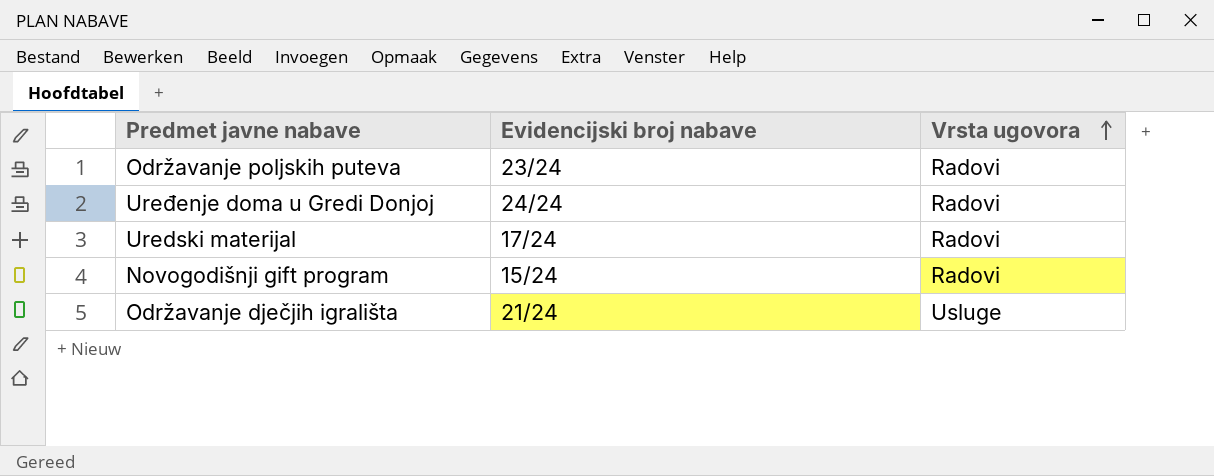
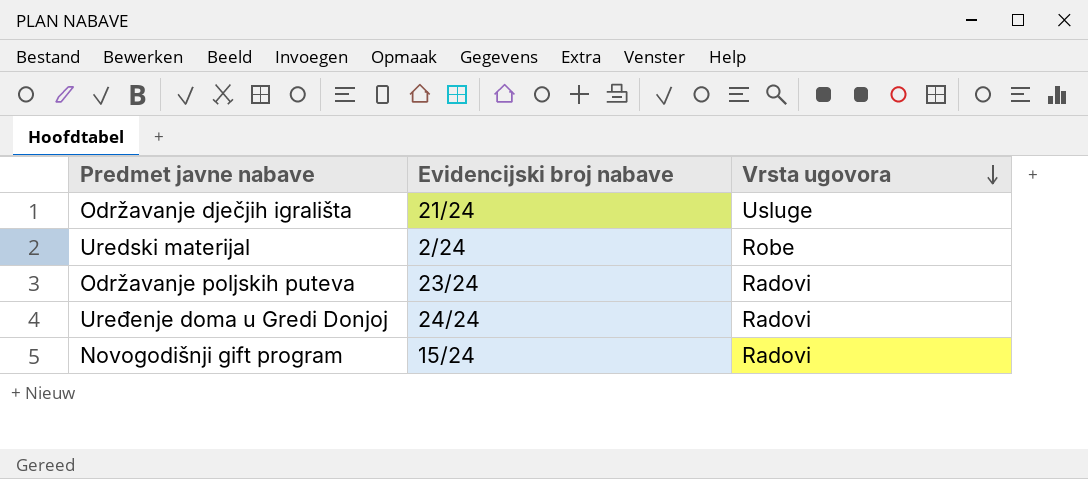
row order: Vrsta ugovora ascending -> Vrsta ugovora descending
Uredski materijal | Evidencijski broj nabave: 17/24 -> 2/24
Uredski materijal | Vrsta ugovora: Radovi -> Robe

